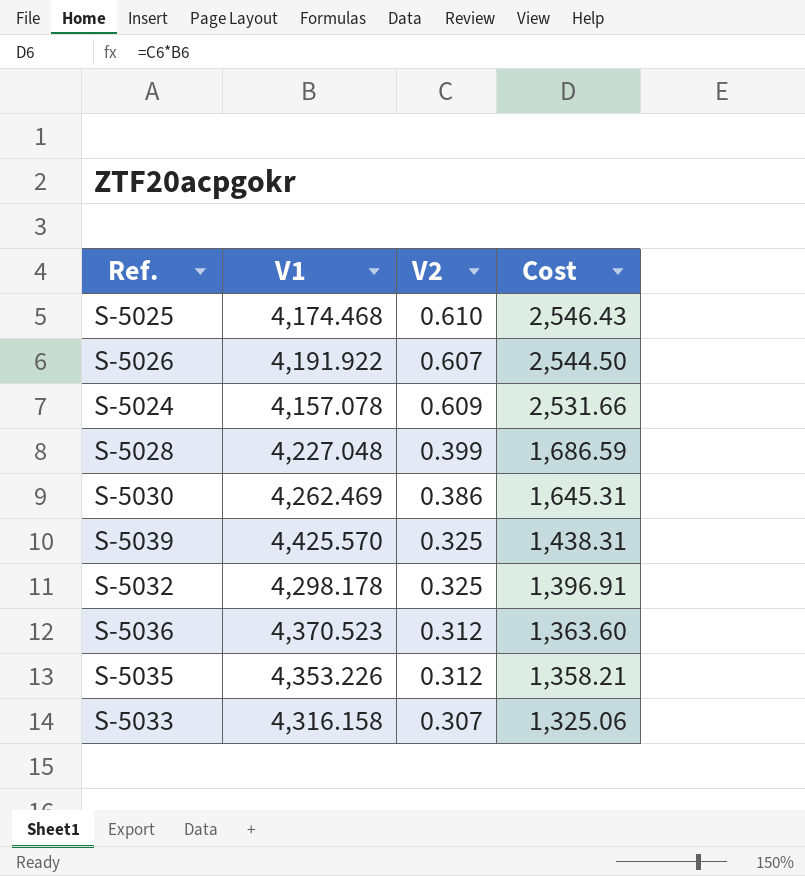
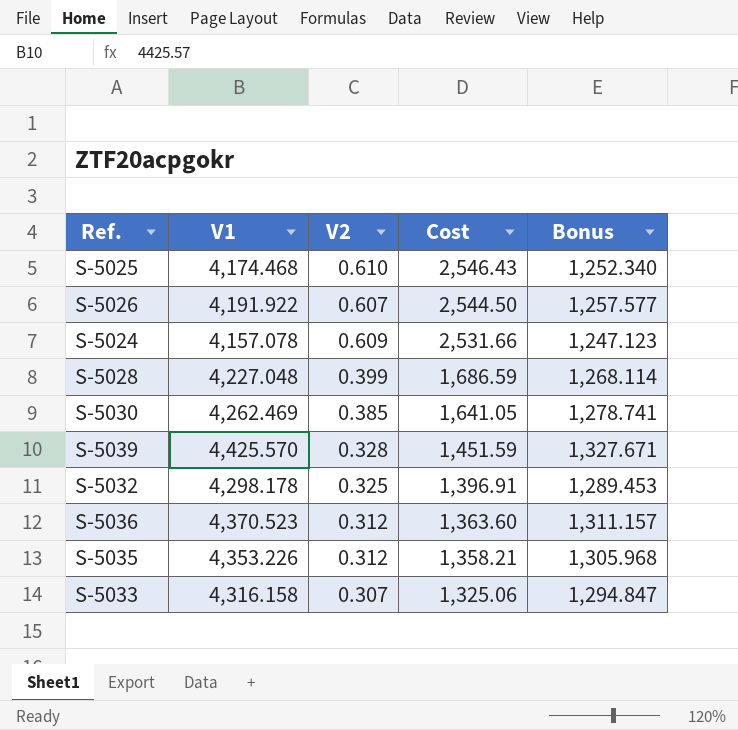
column Bonus | formula: none -> [V1] * 0.3
S-5030 | V2: 0.386 -> 0.385
S-5030 | Cost: 1,645.31 -> 1,641.05
S-5039 | V2: 0.325 -> 0.328
S-5039 | Cost: 1,438.31 -> 1,451.59

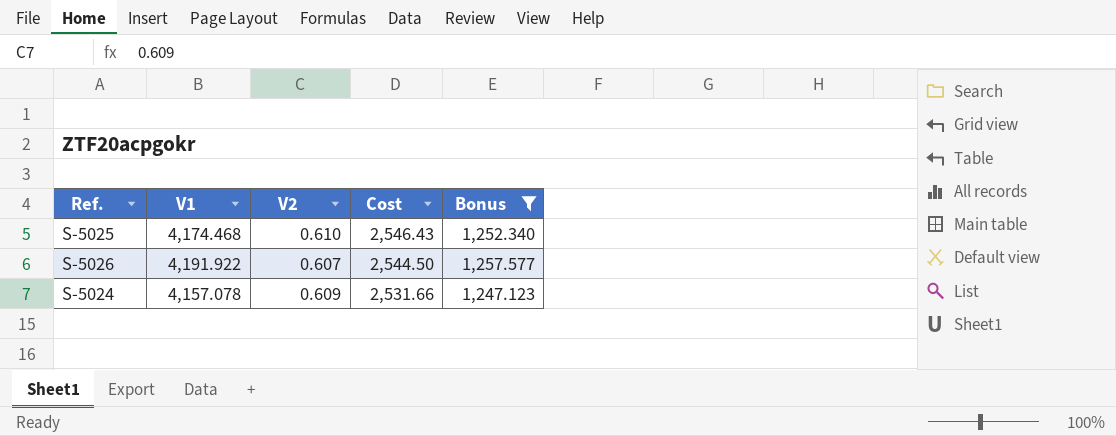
filter: none -> Bonus <= 1,257.577

